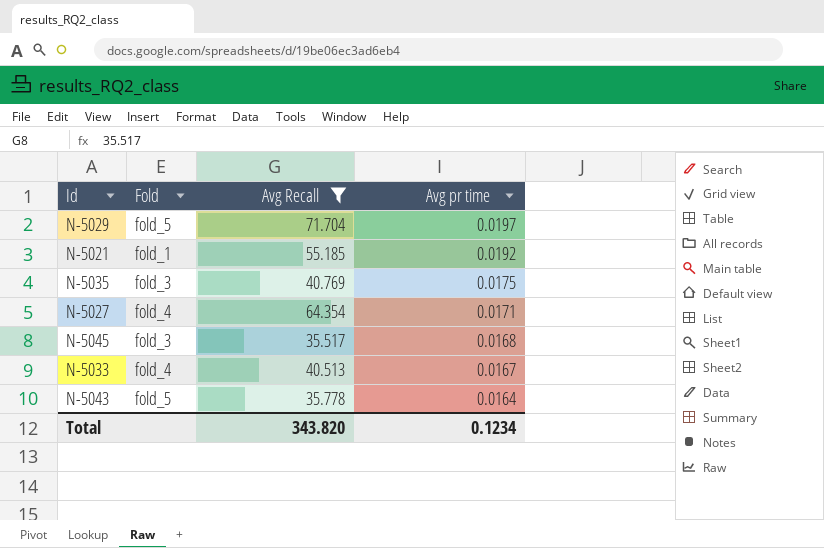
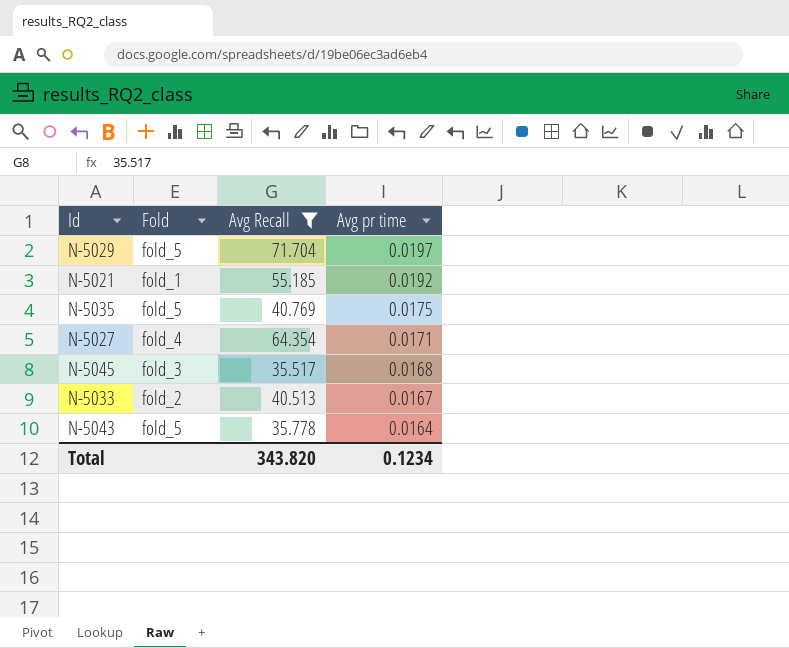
N-5035 | Fold: fold_3 -> fold_5
N-5033 | Fold: fold_4 -> fold_2

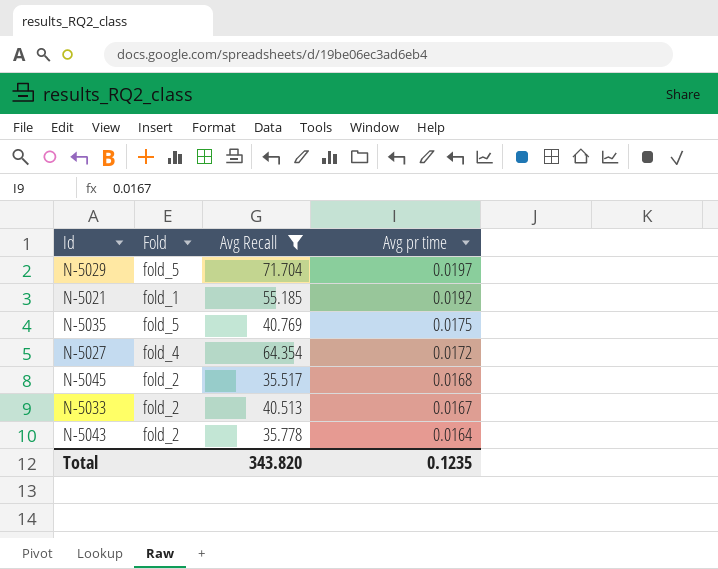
N-5027 | Avg pr time: 0.0171 -> 0.0172
N-5045 | Fold: fold_3 -> fold_2
N-5043 | Fold: fold_5 -> fold_2
Total | Avg pr time: 0.1234 -> 0.1235

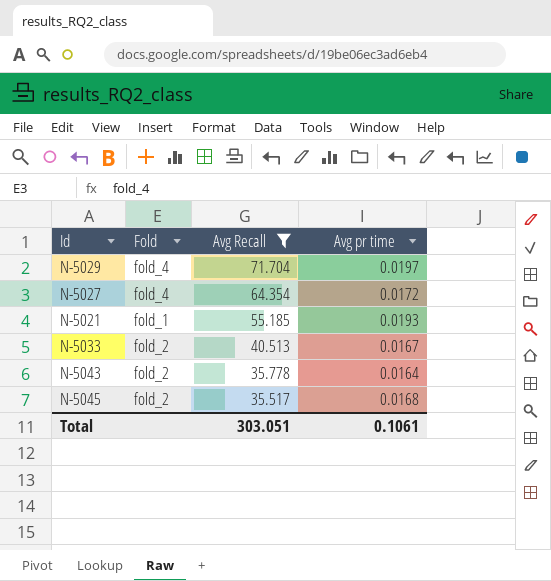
row order: Avg pr time descending -> Avg Recall descending
row N-5035: fold_5 | 40.769 | 0.0175 -> none
N-5029 | Fold: fold_5 -> fold_4
N-5021 | Avg pr time: 0.0192 -> 0.0193
Total | Avg Recall: 343.820 -> 303.051
Total | Avg pr time: 0.1235 -> 0.1061

